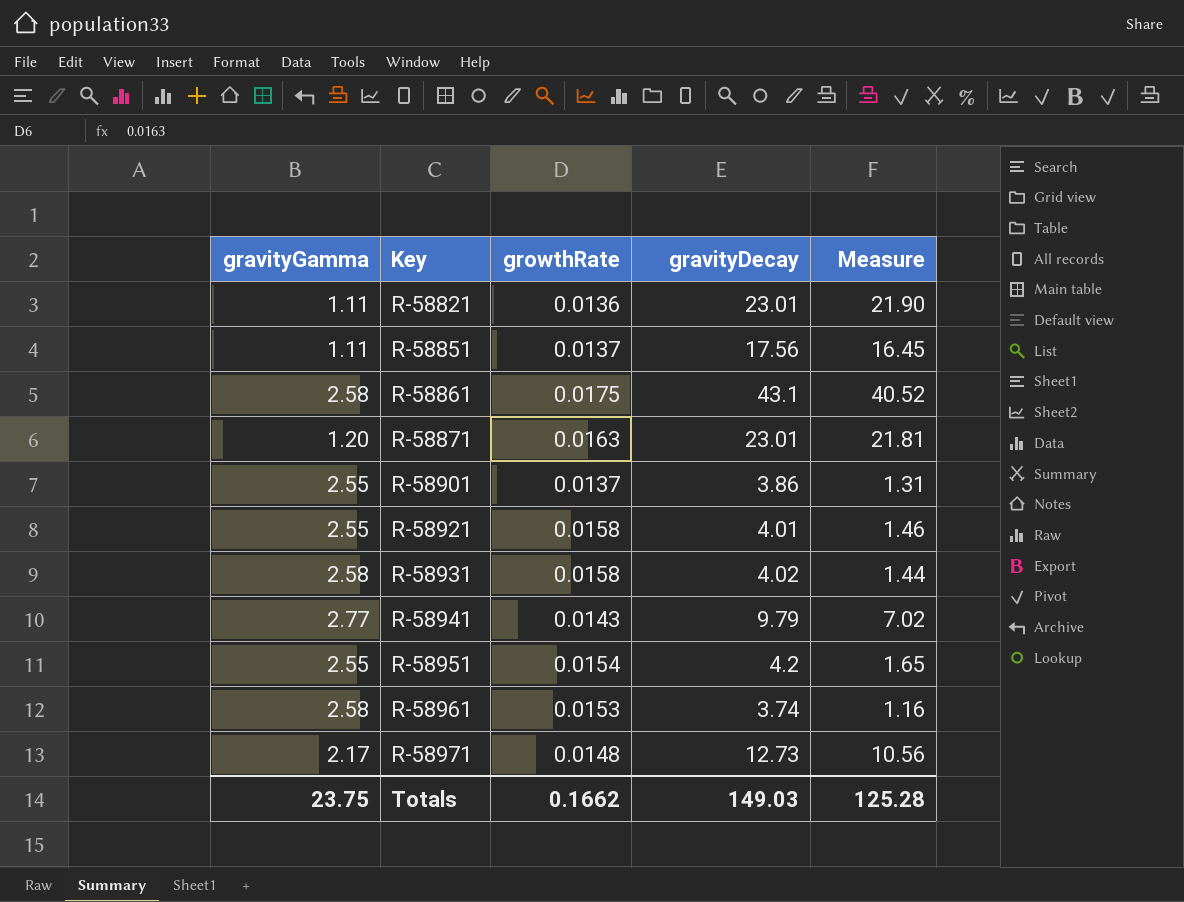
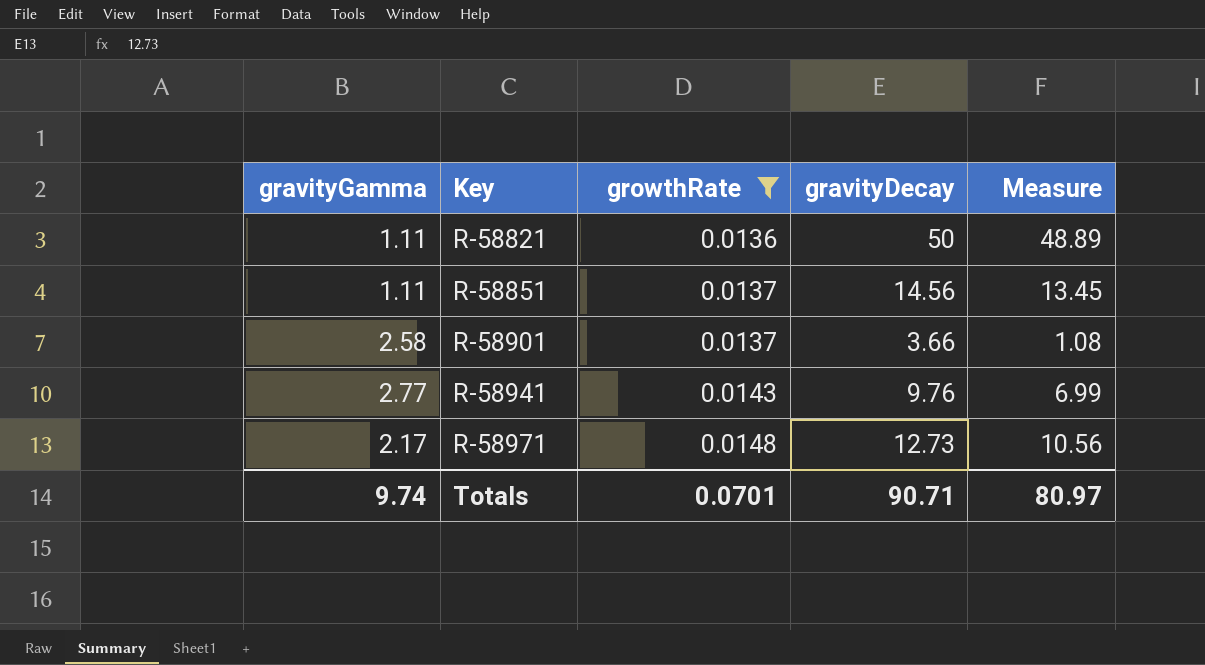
filter: none -> growthRate <= 0.0148
R-58821 | gravityDecay: 23.01 -> 50
R-58821 | Measure: 21.90 -> 48.89
R-58851 | gravityDecay: 17.56 -> 14.56
R-58851 | Measure: 16.45 -> 13.45
R-58901 | gravityGamma: 2.55 -> 2.58
R-58901 | gravityDecay: 3.86 -> 3.66
R-58901 | Measure: 1.31 -> 1.08
R-58941 | gravityDecay: 9.79 -> 9.76
R-58941 | Measure: 7.02 -> 6.99
Totals | gravityGamma: 23.75 -> 9.74
Totals | growthRate: 0.1662 -> 0.0701
Totals | gravityDecay: 149.03 -> 90.71
Totals | Measure: 125.28 -> 80.97

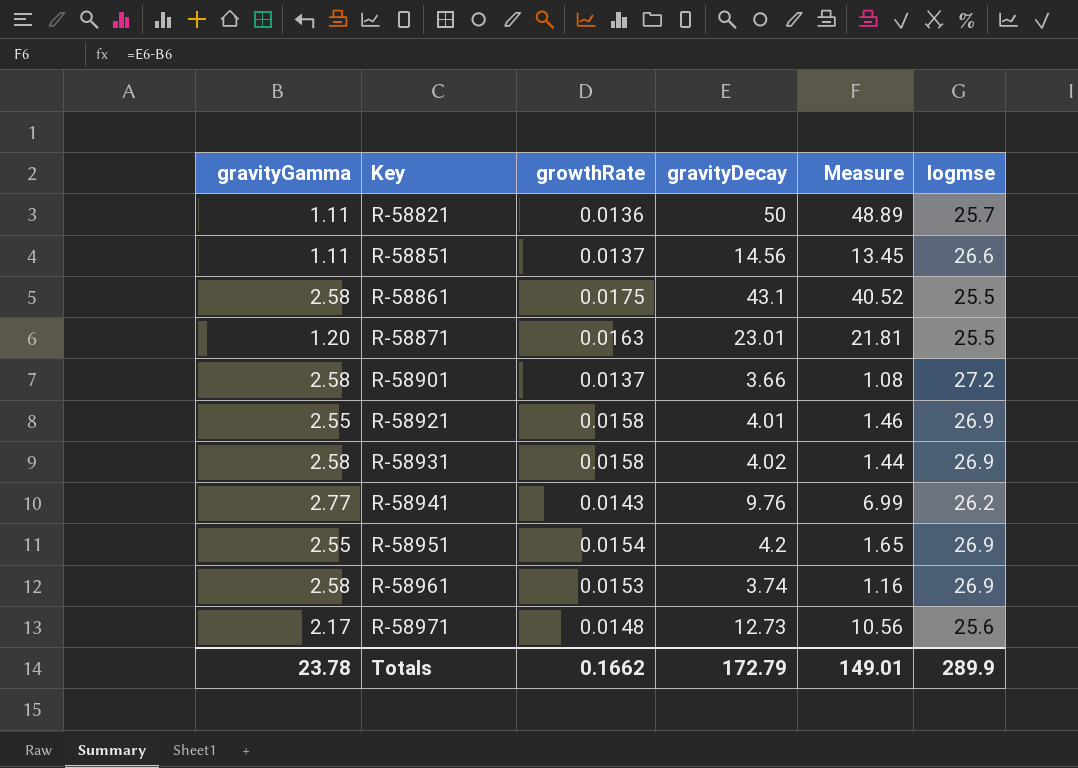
filter: growthRate <= 0.0148 -> none
column logmse | position: none -> 6
Totals | gravityGamma: 9.74 -> 23.78
Totals | growthRate: 0.0701 -> 0.1662
Totals | gravityDecay: 90.71 -> 172.79
Totals | Measure: 80.97 -> 149.01

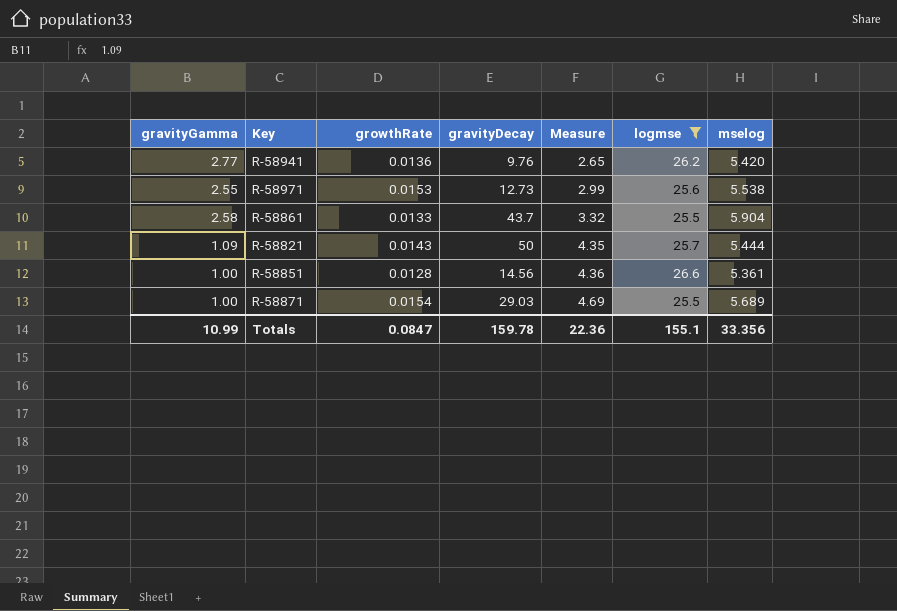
filter: none -> logmse <= 26.6
row order: Key ascending -> Measure ascending
column Measure | formula: [gravityDecay] - [gravityGamma] -> [mselog] - [gravityGamma]
column mselog | position: none -> 7
R-58941 | growthRate: 0.0143 -> 0.0136
R-58971 | gravityGamma: 2.17 -> 2.55
R-58971 | growthRate: 0.0148 -> 0.0153
R-58861 | growthRate: 0.0175 -> 0.0133
R-58861 | gravityDecay: 43.1 -> 43.7
R-58821 | gravityGamma: 1.11 -> 1.09
R-58821 | growthRate: 0.0136 -> 0.0143
R-58851 | gravityGamma: 1.11 -> 1.00
R-58851 | growthRate: 0.0137 -> 0.0128
R-58871 | gravityGamma: 1.20 -> 1.00
R-58871 | growthRate: 0.0163 -> 0.0154
R-58871 | gravityDecay: 23.01 -> 29.03
Totals | gravityGamma: 23.78 -> 10.99
Totals | growthRate: 0.1662 -> 0.0847
Totals | gravityDecay: 172.79 -> 159.78
Totals | Measure: 149.01 -> 22.36
Totals | logmse: 289.9 -> 155.1

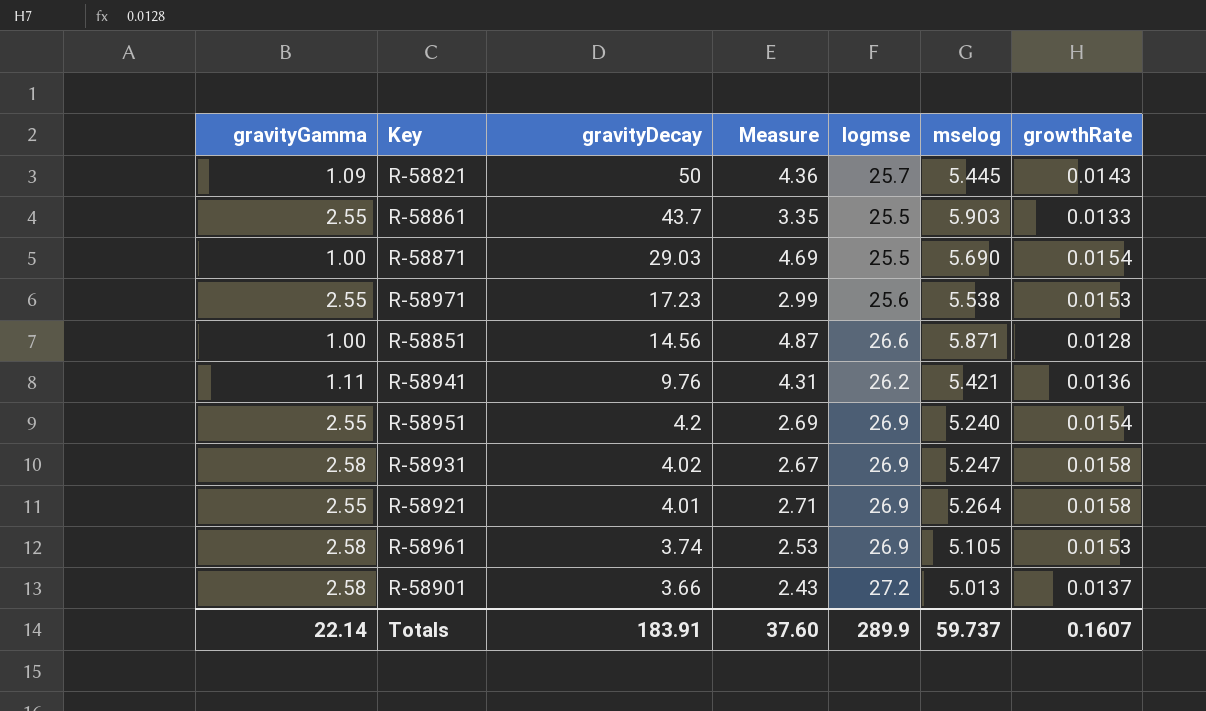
filter: logmse <= 26.6 -> none
row order: Measure ascending -> gravityDecay descending
column growthRate | position: 3 -> 7
R-58821 | Measure: 4.35 -> 4.36
R-58821 | mselog: 5.444 -> 5.445
R-58861 | gravityGamma: 2.58 -> 2.55
R-58861 | Measure: 3.32 -> 3.35
R-58861 | mselog: 5.904 -> 5.903
R-58871 | mselog: 5.689 -> 5.690
R-58971 | gravityDecay: 12.73 -> 17.23
R-58851 | Measure: 4.36 -> 4.87
R-58851 | mselog: 5.361 -> 5.871
R-58941 | gravityGamma: 2.77 -> 1.11
R-58941 | Measure: 2.65 -> 4.31
R-58941 | mselog: 5.420 -> 5.421
Totals | gravityGamma: 10.99 -> 22.14
Totals | gravityDecay: 159.78 -> 183.91
Totals | Measure: 22.36 -> 37.60
Totals | logmse: 155.1 -> 289.9
Totals | mselog: 33.356 -> 59.737
Totals | growthRate: 0.0847 -> 0.1607

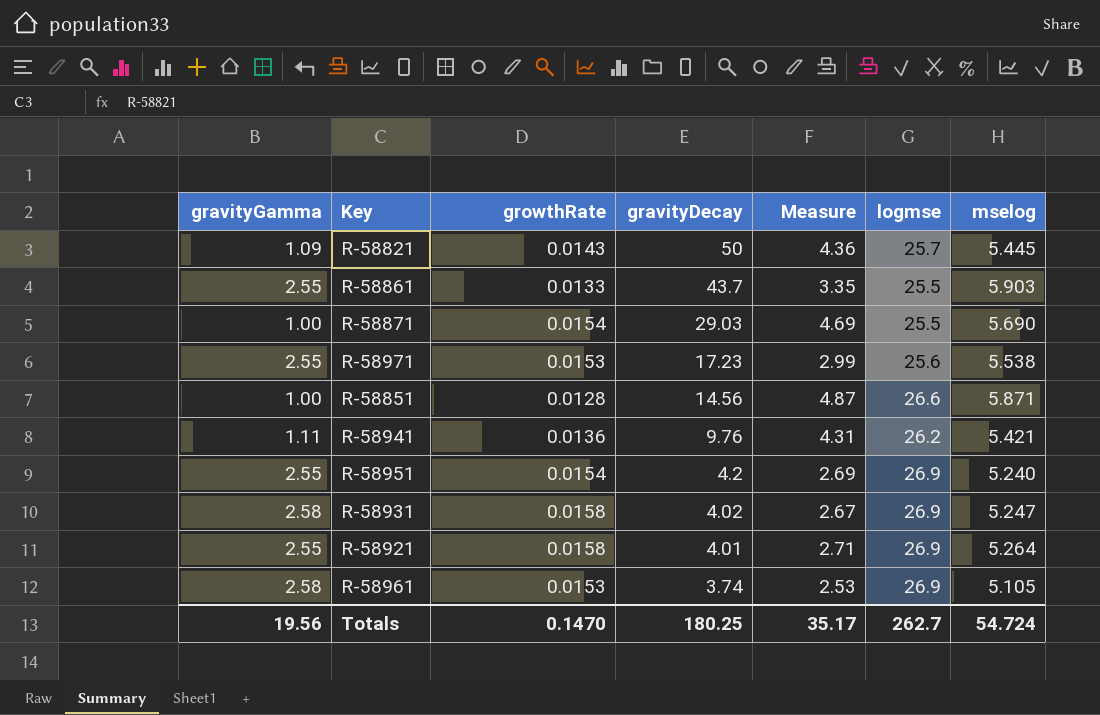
column growthRate | position: 7 -> 3
row R-58901: 2.58 | 3.66 | 2.43 | 27.2 | 5.013 | 0.0137 -> none
Totals | gravityGamma: 22.14 -> 19.56
Totals | growthRate: 0.1607 -> 0.1470
Totals | gravityDecay: 183.91 -> 180.25
Totals | Measure: 37.60 -> 35.17
Totals | logmse: 289.9 -> 262.7
Totals | mselog: 59.737 -> 54.724

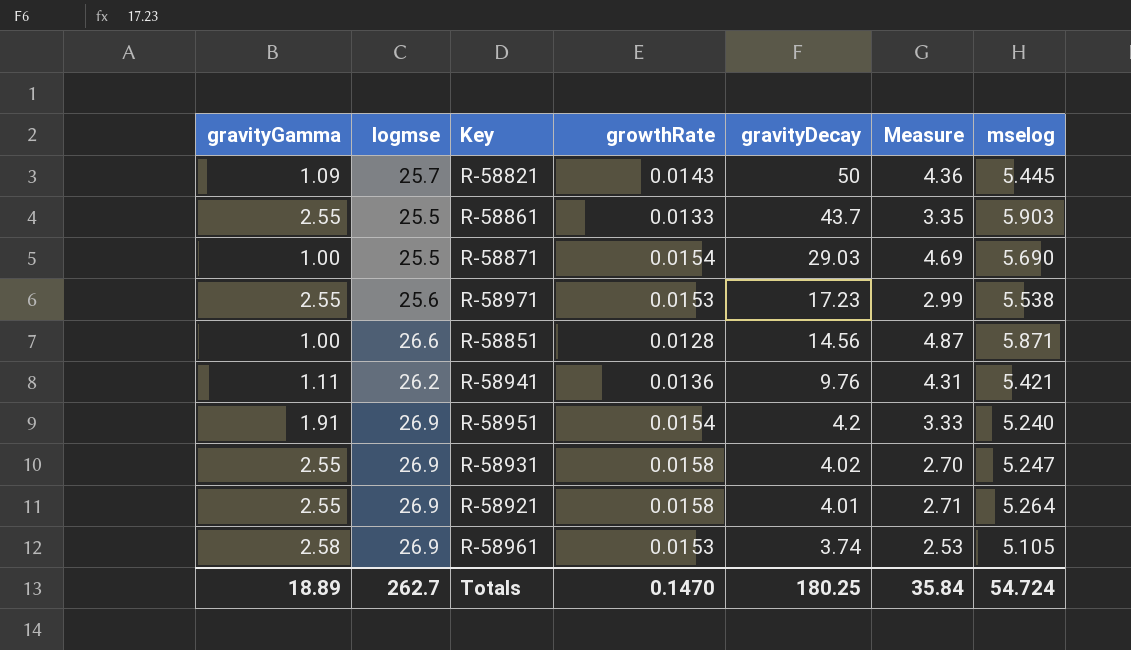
column logmse | position: 6 -> 2
R-58951 | gravityGamma: 2.55 -> 1.91
R-58951 | Measure: 2.69 -> 3.33
R-58931 | gravityGamma: 2.58 -> 2.55
R-58931 | Measure: 2.67 -> 2.70
Totals | gravityGamma: 19.56 -> 18.89
Totals | Measure: 35.17 -> 35.84

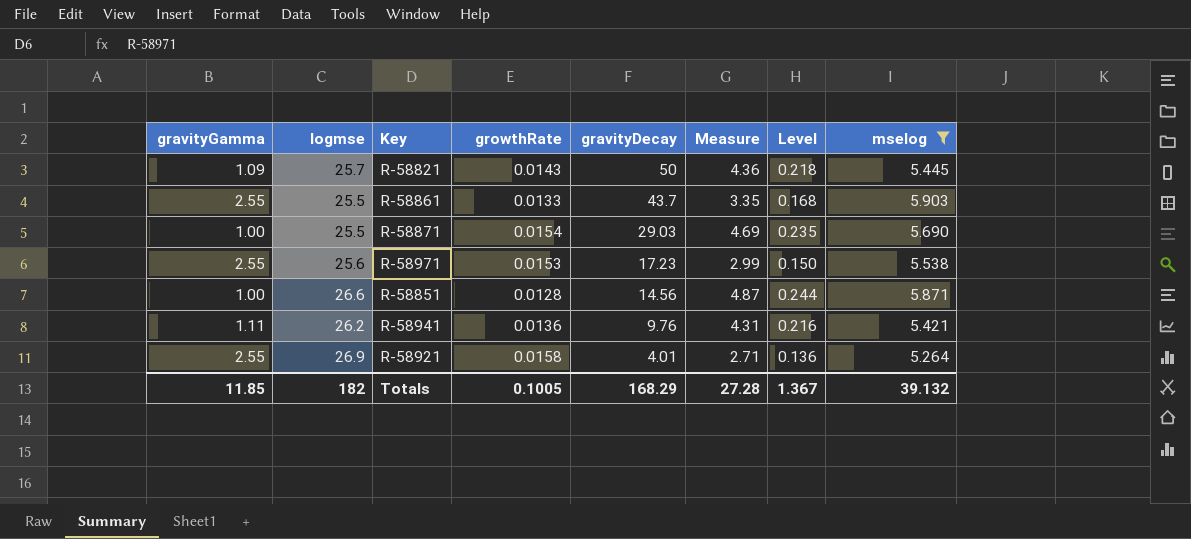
filter: none -> mselog >= 5.264
column Level | formula: none -> [Measure] * 0.05
Totals | gravityGamma: 18.89 -> 11.85
Totals | logmse: 262.7 -> 182
Totals | growthRate: 0.1470 -> 0.1005
Totals | gravityDecay: 180.25 -> 168.29
Totals | Measure: 35.84 -> 27.28
Totals | mselog: 54.724 -> 39.132

